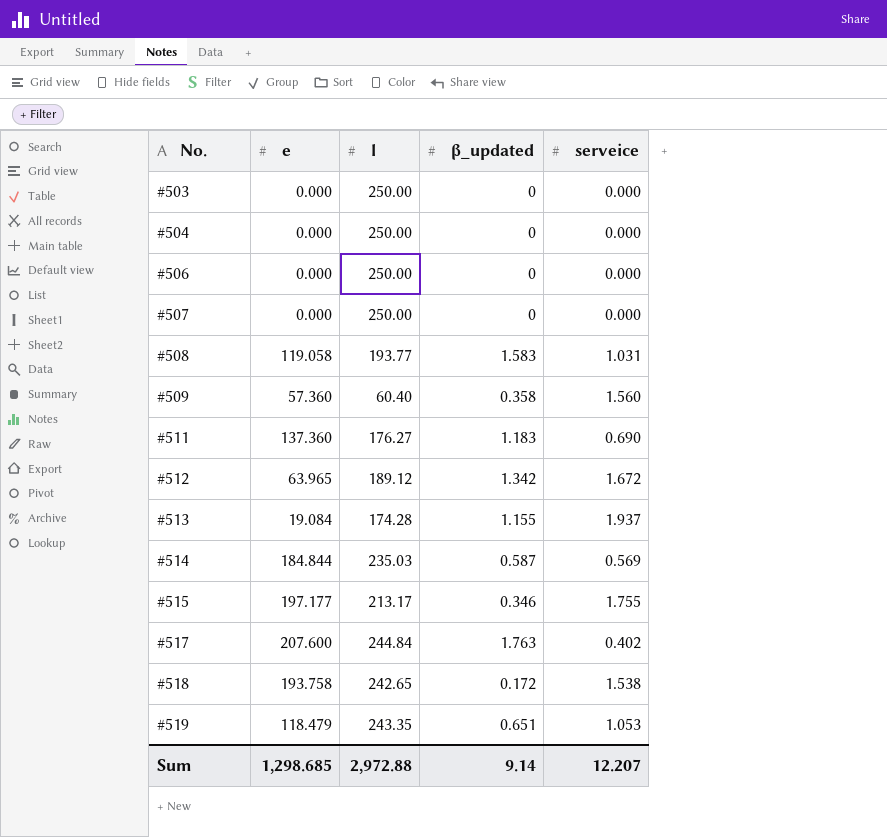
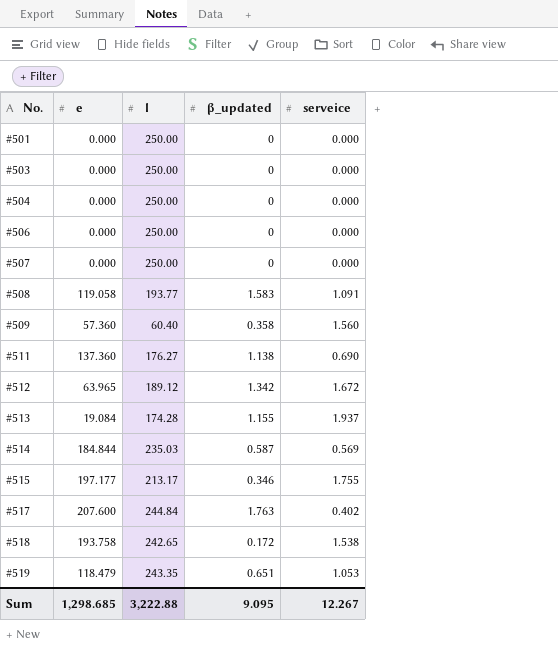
row #501: none -> 0.000 | 250.00 | 0 | 0.000
#508 | serveice: 1.031 -> 1.091
#511 | β_updated: 1.183 -> 1.138
Sum | l: 2,972.88 -> 3,222.88
Sum | β_updated: 9.14 -> 9.095
Sum | serveice: 12.207 -> 12.267

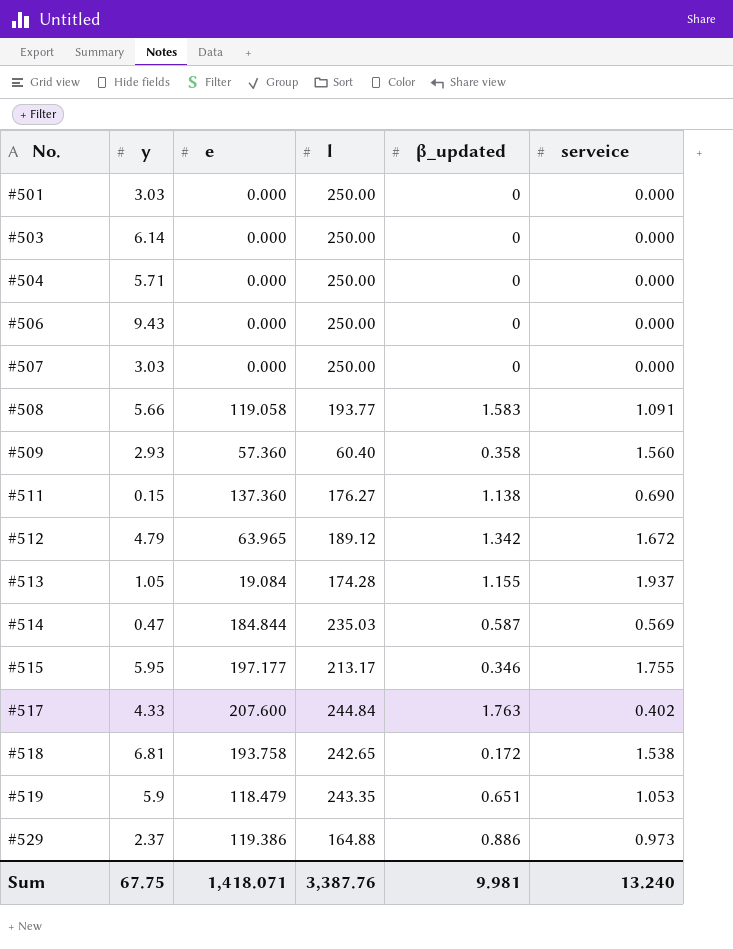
column y | position: none -> 2
row #529: none -> 2.37 | 119.386 | 164.88 | 0.886 | 0.973
Sum | e: 1,298.685 -> 1,418.071
Sum | l: 3,222.88 -> 3,387.76
Sum | β_updated: 9.095 -> 9.981
Sum | serveice: 12.267 -> 13.240

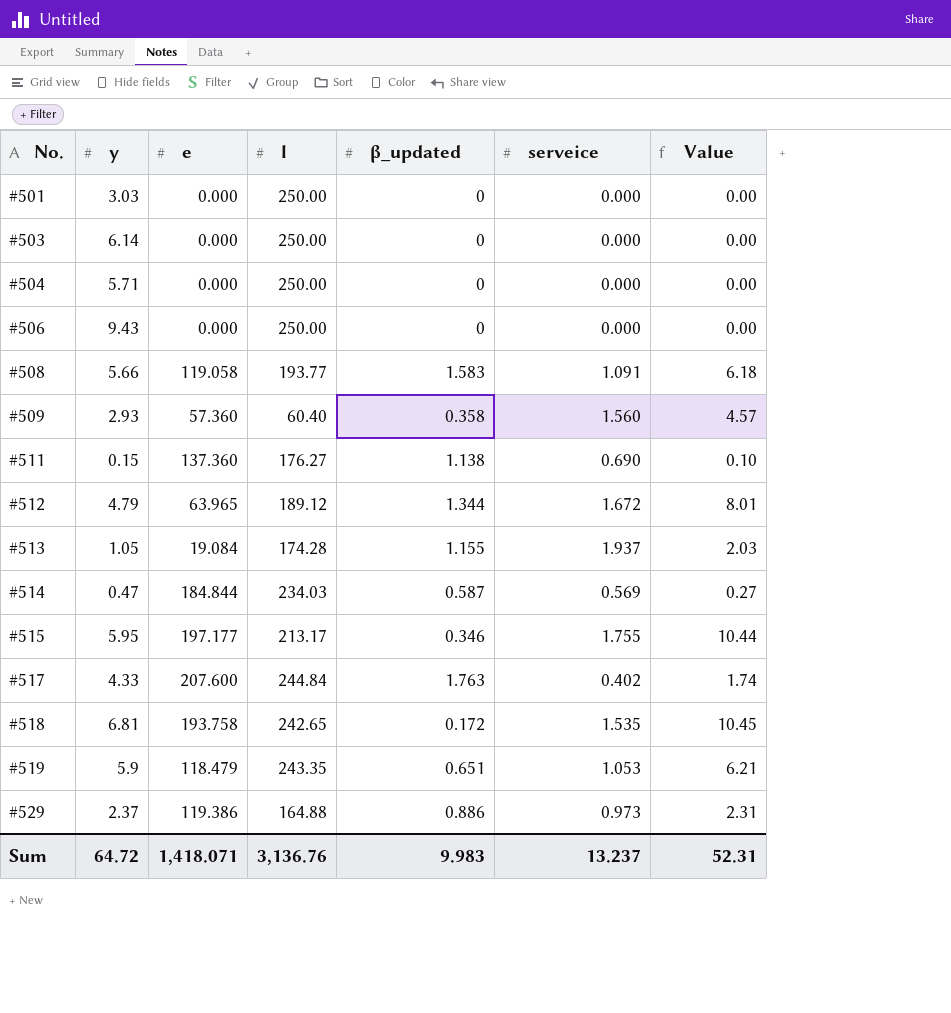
column Value | formula: none -> [y] * [serveice]
row #507: 3.03 | 0.000 | 250.00 | 0 | 0.000 -> none
#512 | β_updated: 1.342 -> 1.344
#514 | l: 235.03 -> 234.03
#518 | serveice: 1.538 -> 1.535
Sum | y: 67.75 -> 64.72
Sum | l: 3,387.76 -> 3,136.76
Sum | β_updated: 9.981 -> 9.983
Sum | serveice: 13.240 -> 13.237

